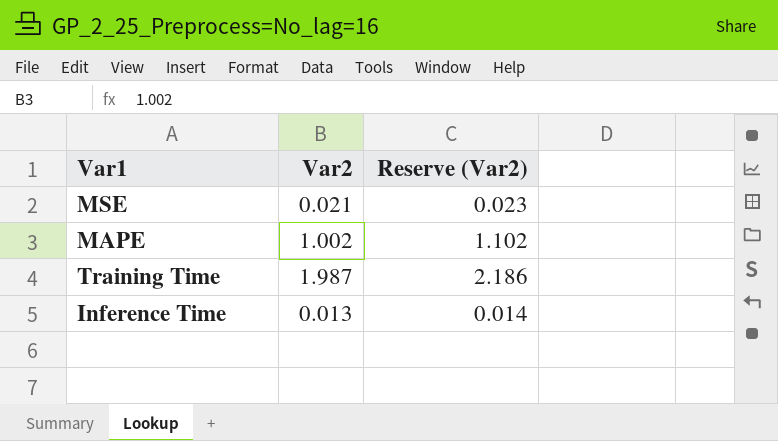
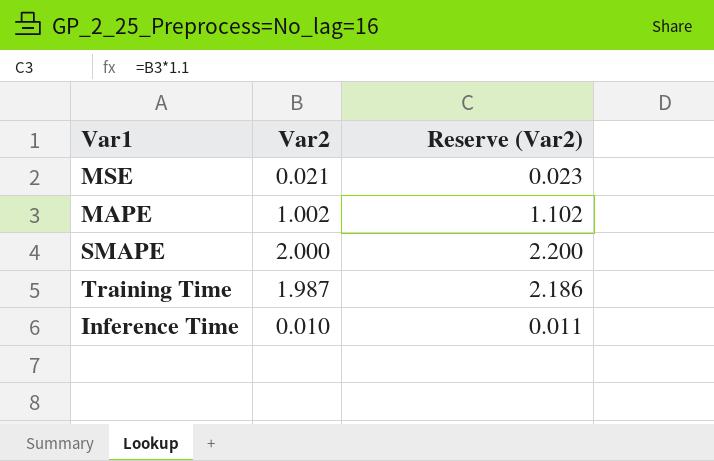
row SMAPE: none -> 2.000 | 2.200
Inference Time | Var2: 0.013 -> 0.010
Inference Time | Reserve (Var2): 0.014 -> 0.011

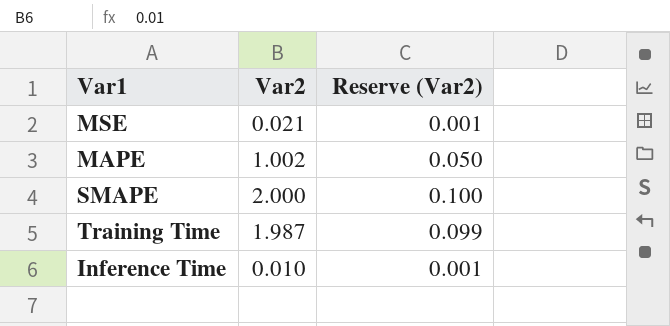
column Reserve (Var2) | formula: [Var2] * 1.1 -> [Var2] * 0.05

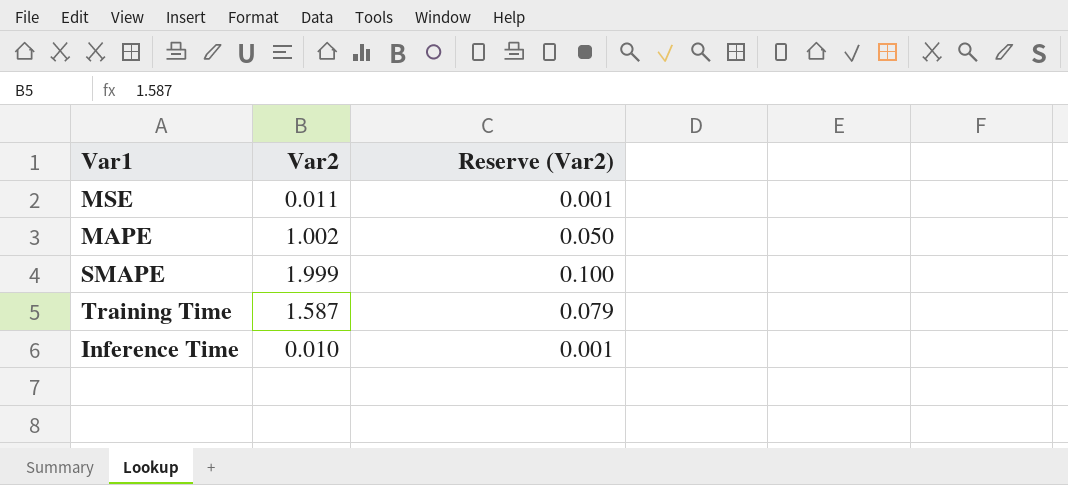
MSE | Var2: 0.021 -> 0.011
SMAPE | Var2: 2.000 -> 1.999
Training Time | Var2: 1.987 -> 1.587
Training Time | Reserve (Var2): 0.099 -> 0.079

